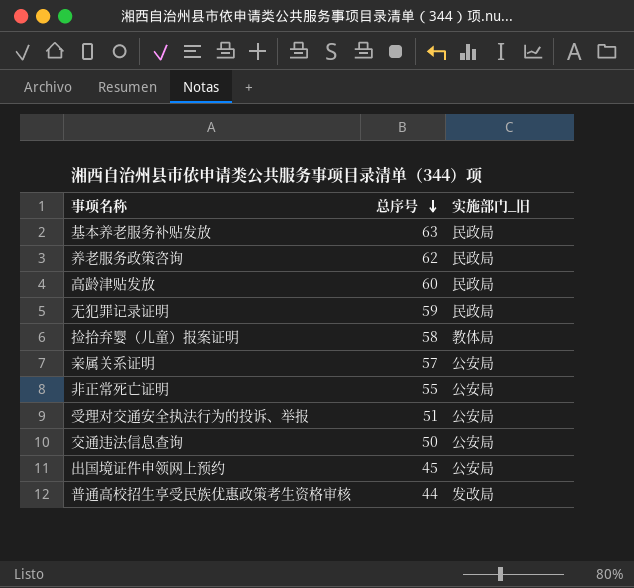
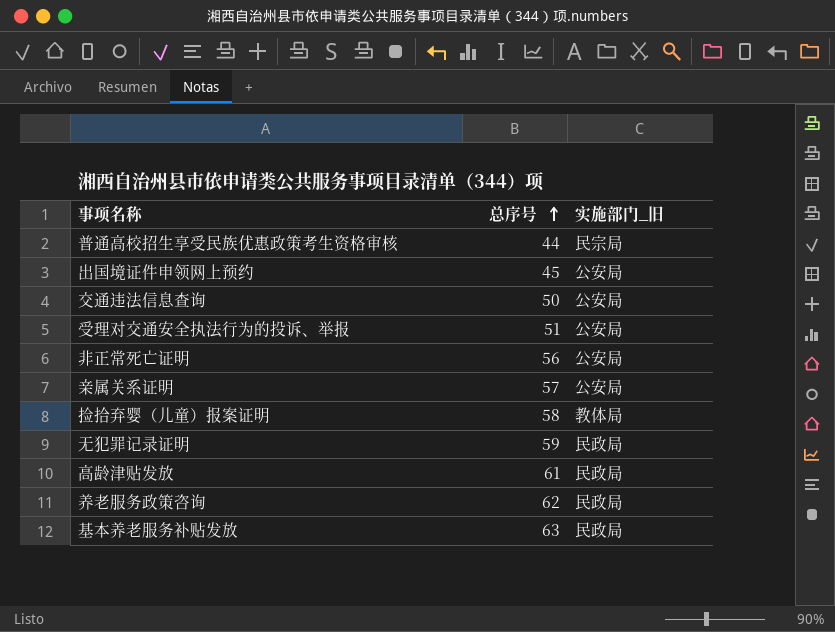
row order: 总序号 descending -> 总序号 ascending
普通高校招生享受民族优惠政策考生资格审核 | 实施部门_旧: 发改局 -> 民宗局
非正常死亡证明 | 总序号: 55 -> 56
高龄津贴发放 | 总序号: 60 -> 61

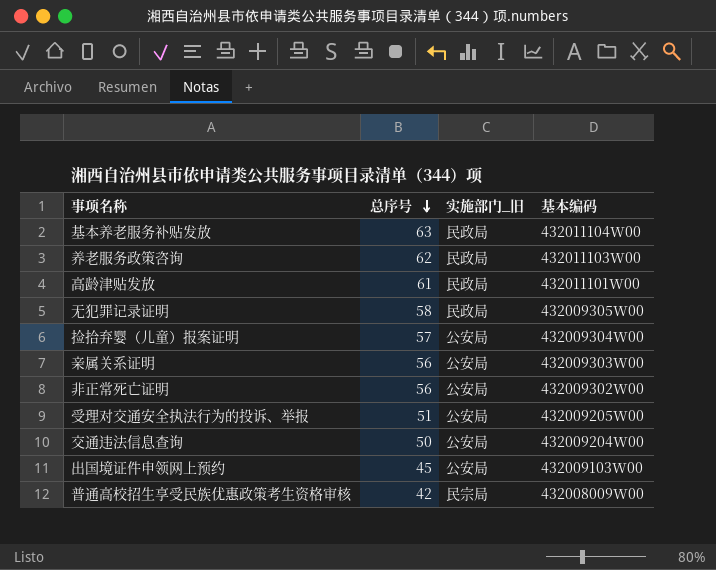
row order: 总序号 ascending -> 总序号 descending
column 基本编码 | position: none -> 4
无犯罪记录证明 | 总序号: 59 -> 58
捡拾弃婴（儿童）报案证明 | 总序号: 58 -> 57
捡拾弃婴（儿童）报案证明 | 实施部门_旧: 教体局 -> 公安局
亲属关系证明 | 总序号: 57 -> 56
普通高校招生享受民族优惠政策考生资格审核 | 总序号: 44 -> 42

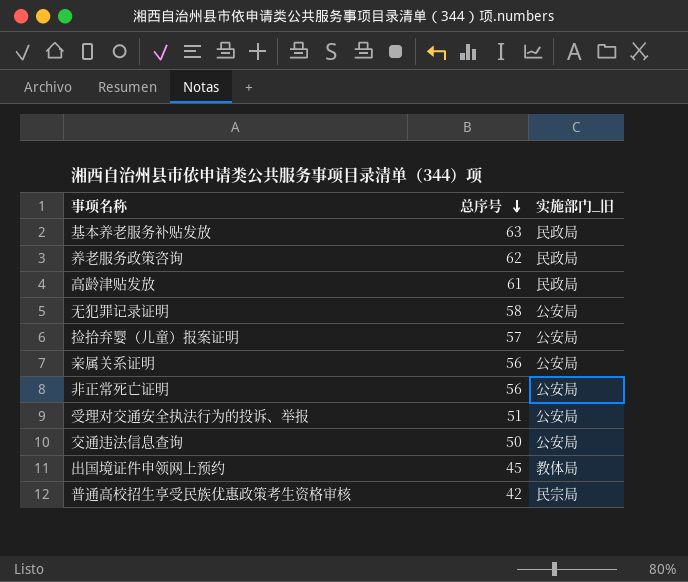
column 基本编码 | position: 4 -> none
无犯罪记录证明 | 实施部门_旧: 民政局 -> 公安局
出国境证件申领网上预约 | 实施部门_旧: 公安局 -> 教体局

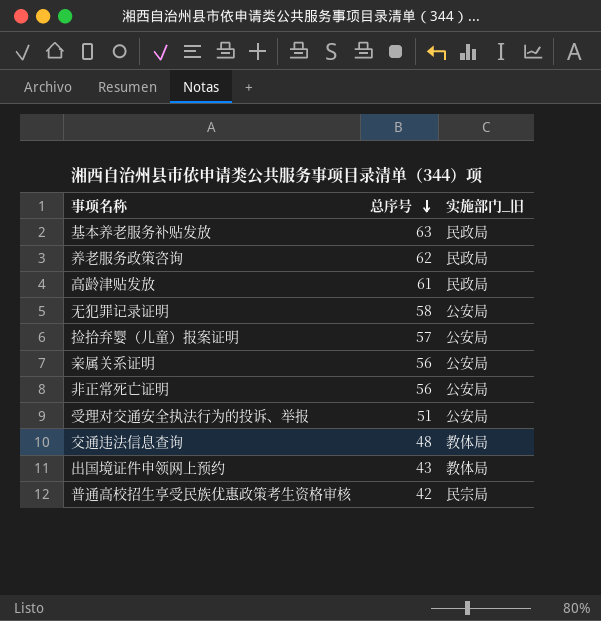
交通违法信息查询 | 总序号: 50 -> 48
交通违法信息查询 | 实施部门_旧: 公安局 -> 教体局
出国境证件申领网上预约 | 总序号: 45 -> 43

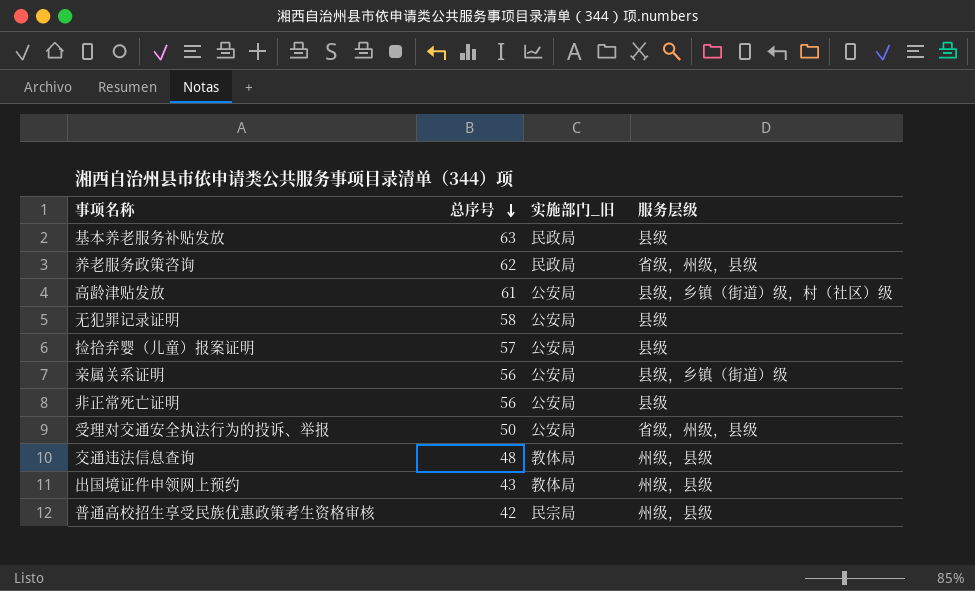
column 服务层级 | position: none -> 4
高龄津贴发放 | 实施部门_旧: 民政局 -> 公安局
受理对交通安全执法行为的投诉、举报 | 总序号: 51 -> 50

